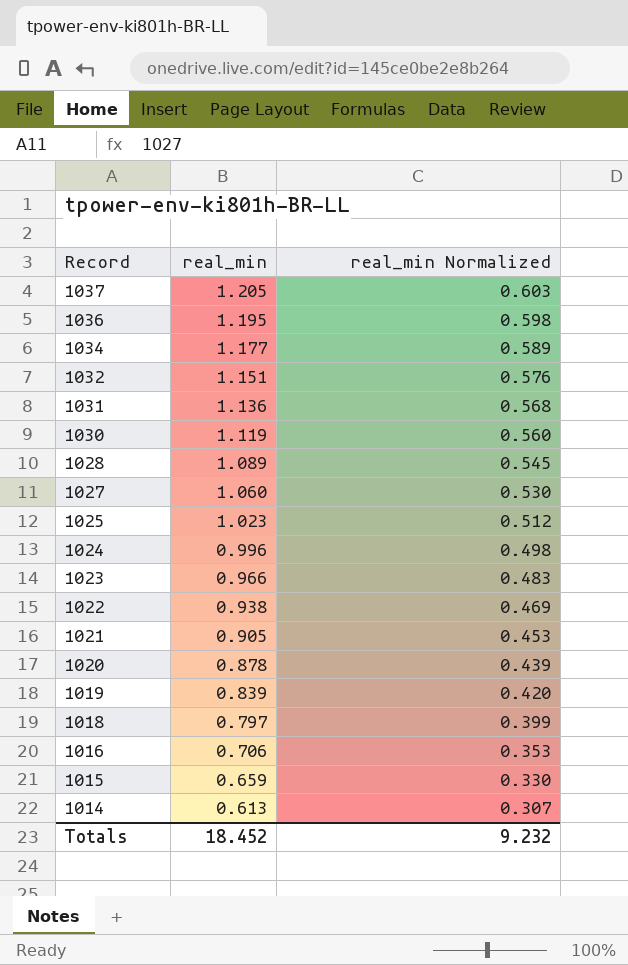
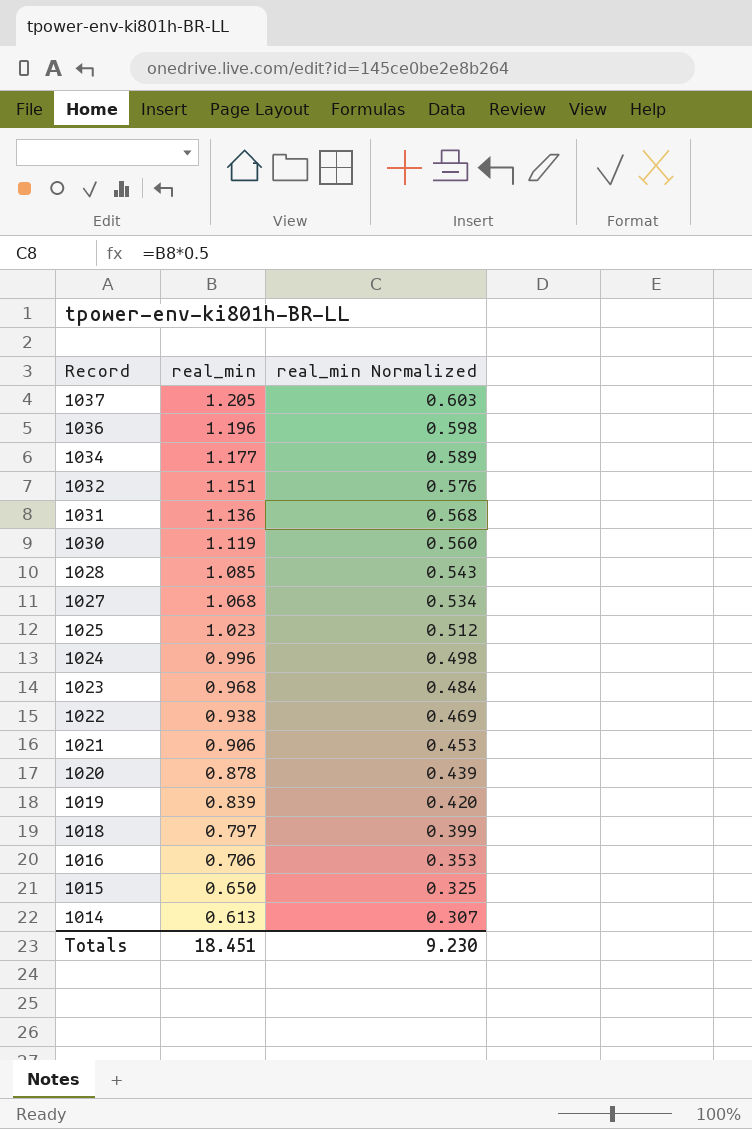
1036 | real_min: 1.195 -> 1.196
1028 | real_min: 1.089 -> 1.085
1028 | real_min Normalized: 0.545 -> 0.543
1027 | real_min: 1.060 -> 1.068
1027 | real_min Normalized: 0.530 -> 0.534
1023 | real_min: 0.966 -> 0.968
1023 | real_min Normalized: 0.483 -> 0.484
1021 | real_min: 0.905 -> 0.906
1015 | real_min: 0.659 -> 0.650
1015 | real_min Normalized: 0.330 -> 0.325
Totals | real_min: 18.452 -> 18.451
Totals | real_min Normalized: 9.232 -> 9.230

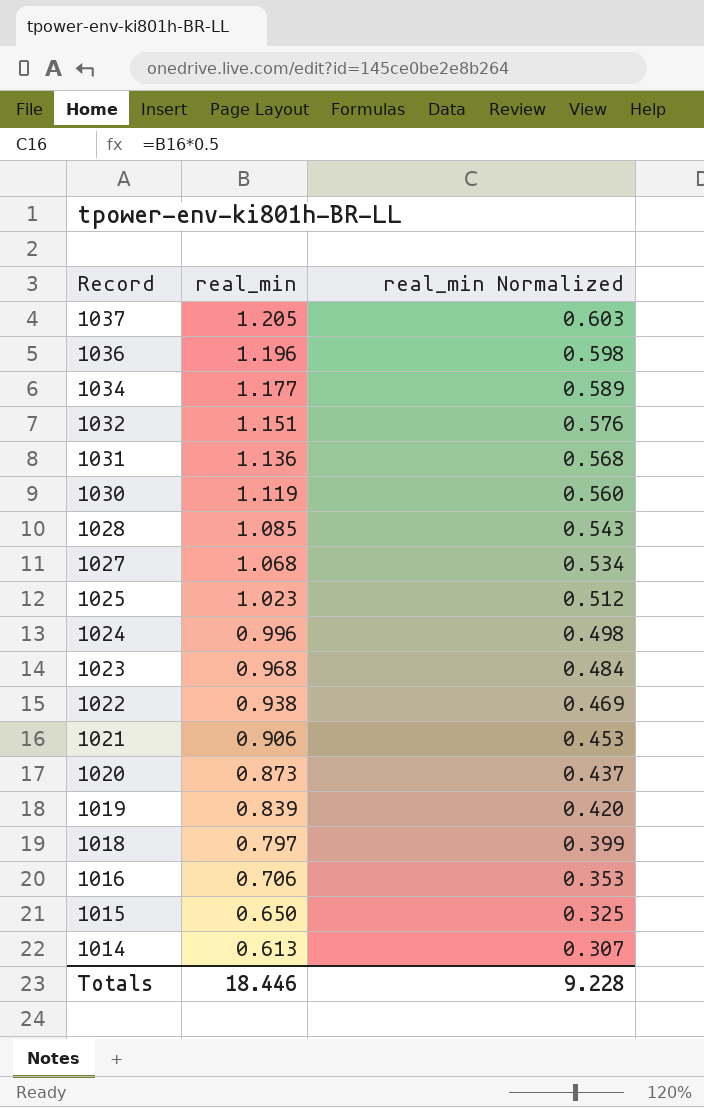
1020 | real_min: 0.878 -> 0.873
1020 | real_min Normalized: 0.439 -> 0.437
Totals | real_min: 18.451 -> 18.446
Totals | real_min Normalized: 9.230 -> 9.228

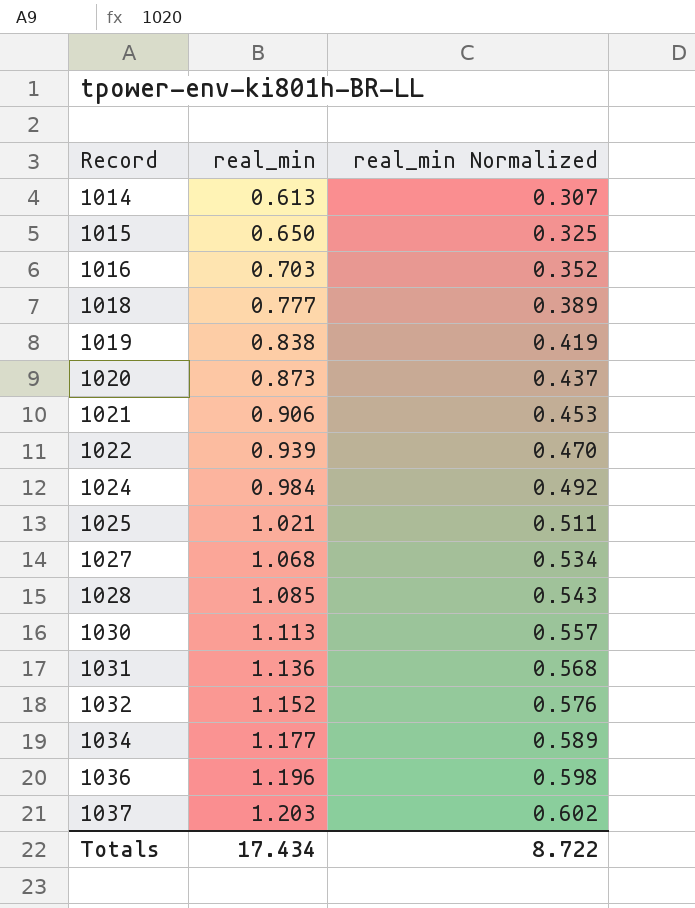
row order: Record descending -> Record ascending
row 1023: 0.968 | 0.484 -> none
1016 | real_min: 0.706 -> 0.703
1016 | real_min Normalized: 0.353 -> 0.352
1018 | real_min: 0.797 -> 0.777
1018 | real_min Normalized: 0.399 -> 0.389
1019 | real_min: 0.839 -> 0.838
1019 | real_min Normalized: 0.420 -> 0.419
1022 | real_min: 0.938 -> 0.939
1022 | real_min Normalized: 0.469 -> 0.470
1024 | real_min: 0.996 -> 0.984
1024 | real_min Normalized: 0.498 -> 0.492
1025 | real_min: 1.023 -> 1.021
1025 | real_min Normalized: 0.512 -> 0.511
1030 | real_min: 1.119 -> 1.113
1030 | real_min Normalized: 0.560 -> 0.557
1032 | real_min: 1.151 -> 1.152
1037 | real_min: 1.205 -> 1.203
1037 | real_min Normalized: 0.603 -> 0.602
Totals | real_min: 18.446 -> 17.434
Totals | real_min Normalized: 9.228 -> 8.722

